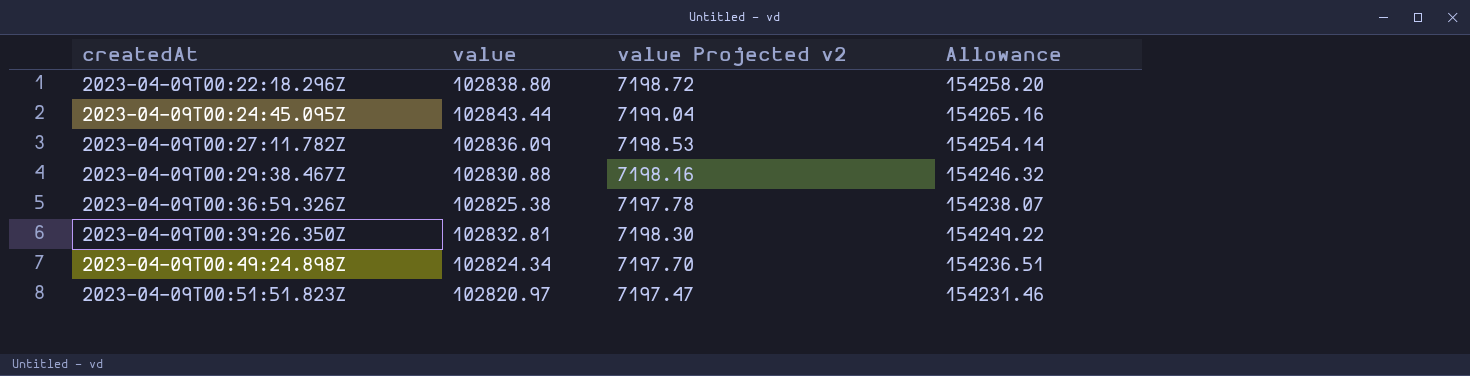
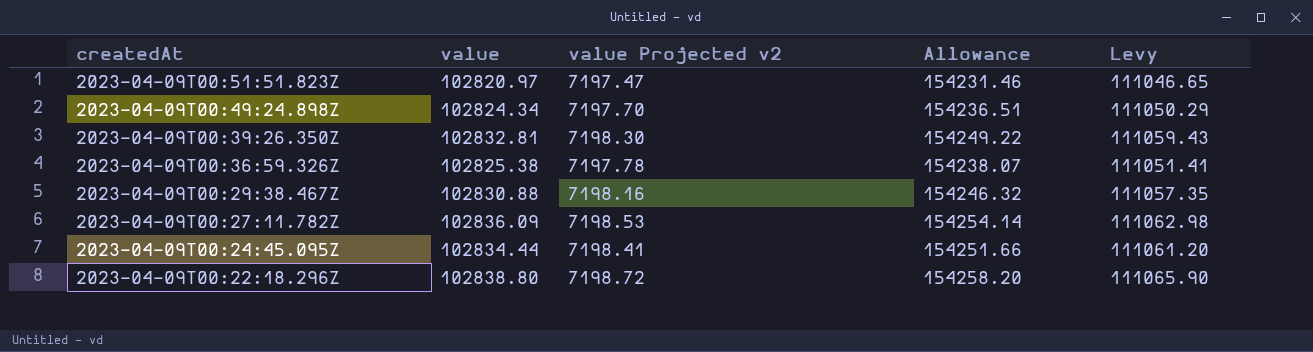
row order: createdAt ascending -> createdAt descending
column Levy | formula: none -> [value] * 1.08
2023-04-09T00:24:45.095Z | value: 102843.44 -> 102834.44
2023-04-09T00:24:45.095Z | value Projected v2: 7199.04 -> 7198.41
2023-04-09T00:24:45.095Z | Allowance: 154265.16 -> 154251.66

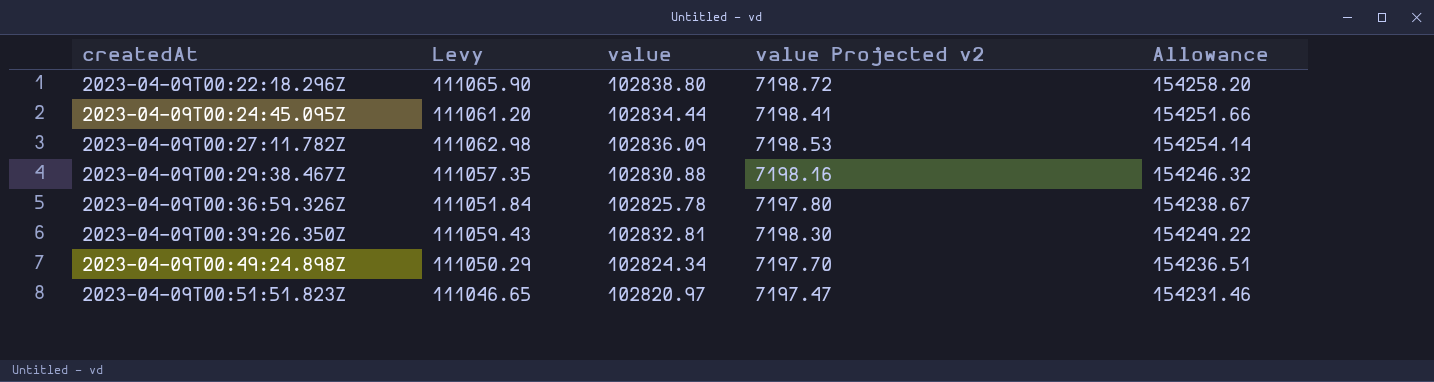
row order: createdAt descending -> createdAt ascending
column Levy | position: 5 -> 2
2023-04-09T00:36:59.326Z | Levy: 111051.41 -> 111051.84
2023-04-09T00:36:59.326Z | value: 102825.38 -> 102825.78
2023-04-09T00:36:59.326Z | value Projected v2: 7197.78 -> 7197.80
2023-04-09T00:36:59.326Z | Allowance: 154238.07 -> 154238.67

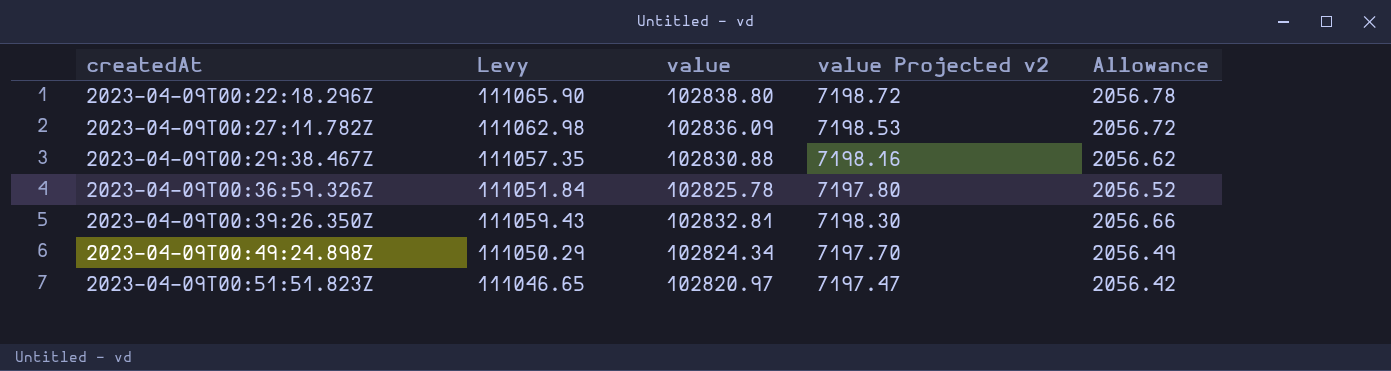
column Allowance | formula: [value] * 1.5 -> [value] * 0.02
row 2023-04-09T00:24:45.095Z: 111061.20 | 102834.44 | 7198.41 | 154251.66 -> none

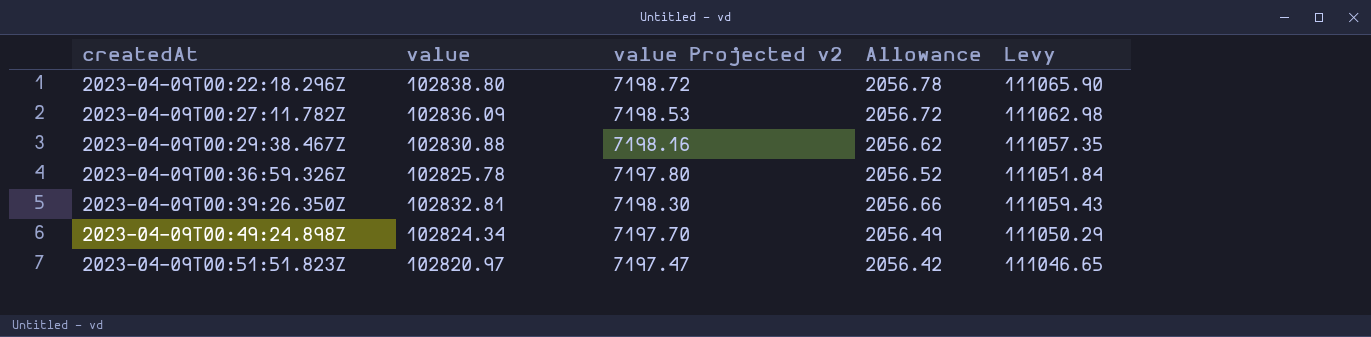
column Levy | position: 2 -> 5

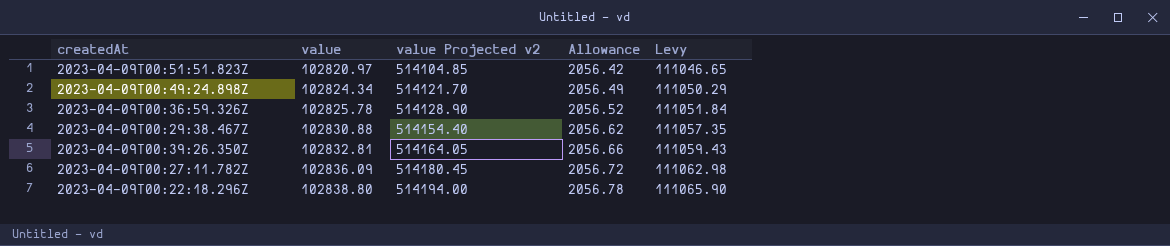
row order: createdAt ascending -> value ascending
column value Projected v2 | formula: [value] * 0.07 -> [value] * 5

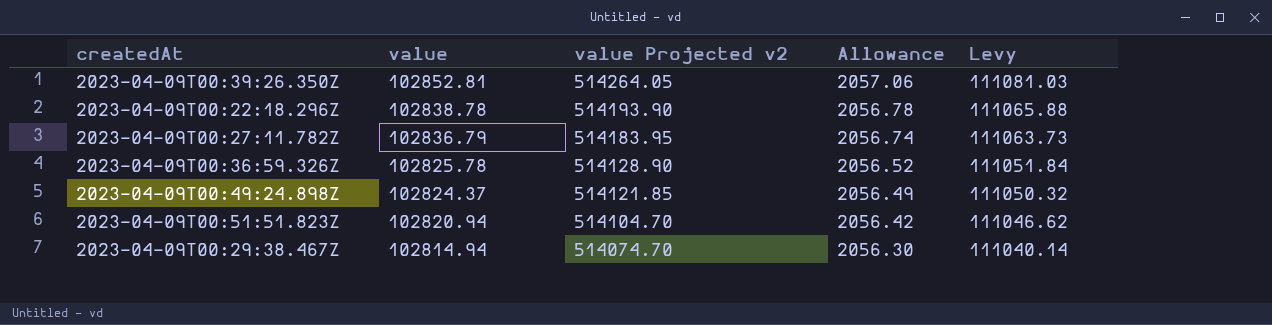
row order: value ascending -> value descending
2023-04-09T00:39:26.350Z | value: 102832.81 -> 102852.81
2023-04-09T00:39:26.350Z | value Projected v2: 514164.05 -> 514264.05
2023-04-09T00:39:26.350Z | Allowance: 2056.66 -> 2057.06
2023-04-09T00:39:26.350Z | Levy: 111059.43 -> 111081.03
2023-04-09T00:22:18.296Z | value: 102838.80 -> 102838.78
2023-04-09T00:22:18.296Z | value Projected v2: 514194.00 -> 514193.90
2023-04-09T00:22:18.296Z | Levy: 111065.90 -> 111065.88
2023-04-09T00:27:11.782Z | value: 102836.09 -> 102836.79
2023-04-09T00:27:11.782Z | value Projected v2: 514180.45 -> 514183.95
2023-04-09T00:27:11.782Z | Allowance: 2056.72 -> 2056.74
2023-04-09T00:27:11.782Z | Levy: 111062.98 -> 111063.73
2023-04-09T00:49:24.898Z | value: 102824.34 -> 102824.37
2023-04-09T00:49:24.898Z | value Projected v2: 514121.70 -> 514121.85
2023-04-09T00:49:24.898Z | Levy: 111050.29 -> 111050.32
2023-04-09T00:51:51.823Z | value: 102820.97 -> 102820.94
2023-04-09T00:51:51.823Z | value Projected v2: 514104.85 -> 514104.70
2023-04-09T00:51:51.823Z | Levy: 111046.65 -> 111046.62
2023-04-09T00:29:38.467Z | value: 102830.88 -> 102814.94
2023-04-09T00:29:38.467Z | value Projected v2: 514154.40 -> 514074.70
2023-04-09T00:29:38.467Z | Allowance: 2056.62 -> 2056.30
2023-04-09T00:29:38.467Z | Levy: 111057.35 -> 111040.14

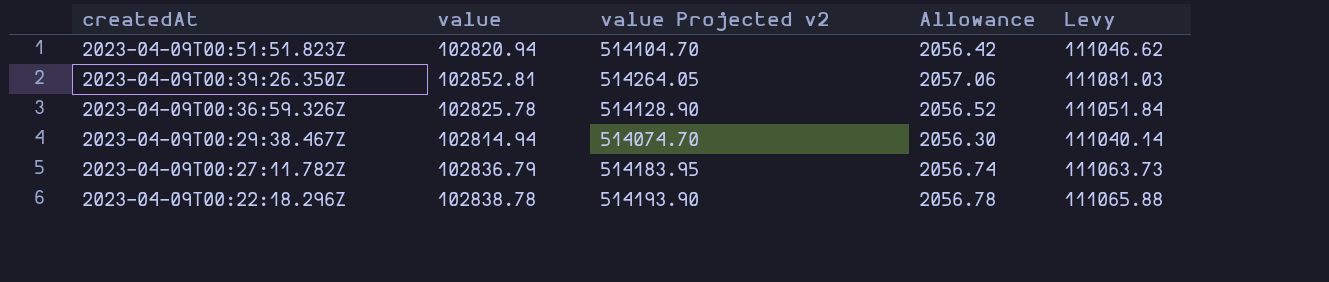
row order: value descending -> createdAt descending
row 2023-04-09T00:49:24.898Z: 102824.37 | 514121.85 | 2056.49 | 111050.32 -> none

